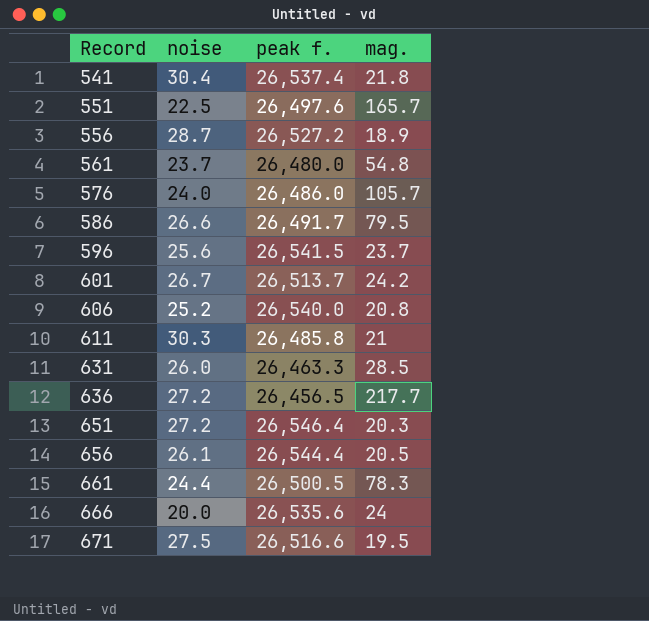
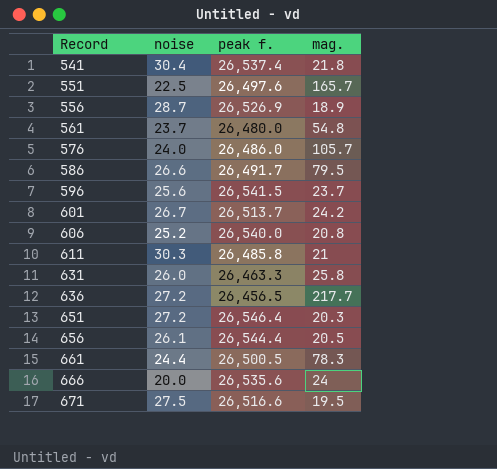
556 | peak f.: 26,527.2 -> 26,526.9
631 | mag.: 28.5 -> 25.8

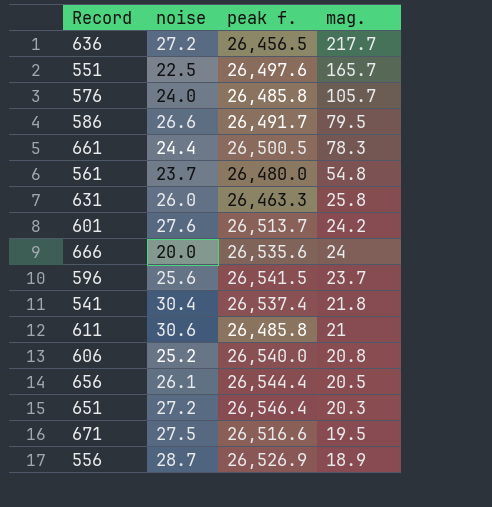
row order: Record ascending -> mag. descending
576 | peak f.: 26,486.0 -> 26,485.8
601 | noise: 26.7 -> 27.6
611 | noise: 30.3 -> 30.6

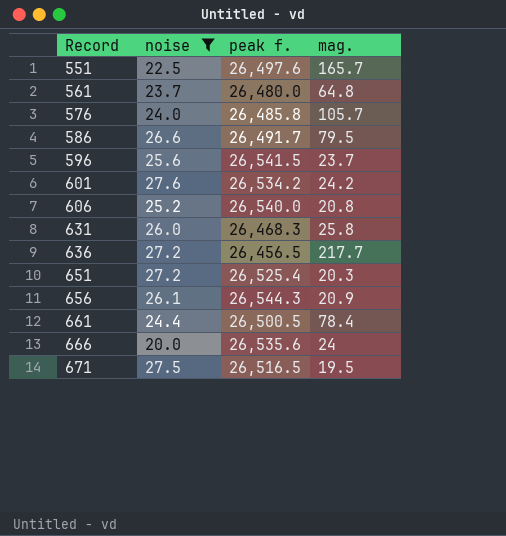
filter: none -> noise <= 27.6
row order: mag. descending -> Record ascending
561 | mag.: 54.8 -> 64.8
601 | peak f.: 26,513.7 -> 26,534.2
631 | peak f.: 26,463.3 -> 26,468.3
651 | peak f.: 26,546.4 -> 26,525.4
656 | peak f.: 26,544.4 -> 26,544.3
656 | mag.: 20.5 -> 20.9
661 | mag.: 78.3 -> 78.4
671 | peak f.: 26,516.6 -> 26,516.5

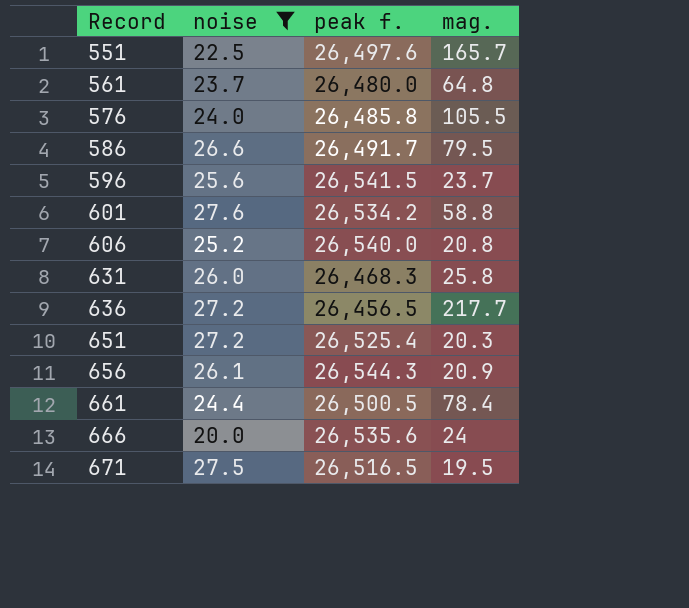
576 | mag.: 105.7 -> 105.5
601 | mag.: 24.2 -> 58.8

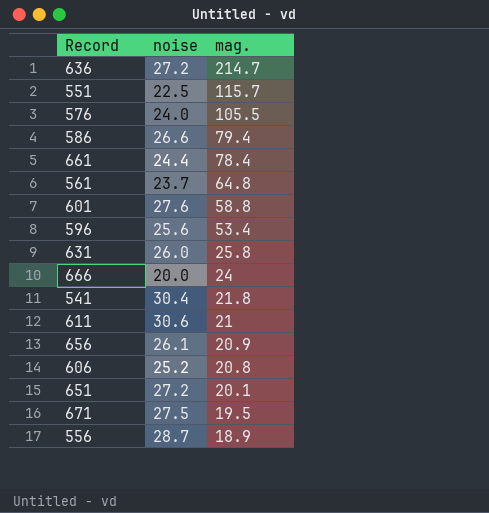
filter: noise <= 27.6 -> none
row order: Record ascending -> mag. descending
column peak f. | position: 3 -> none
636 | mag.: 217.7 -> 214.7
551 | mag.: 165.7 -> 115.7
586 | mag.: 79.5 -> 79.4
596 | mag.: 23.7 -> 53.4
651 | mag.: 20.3 -> 20.1

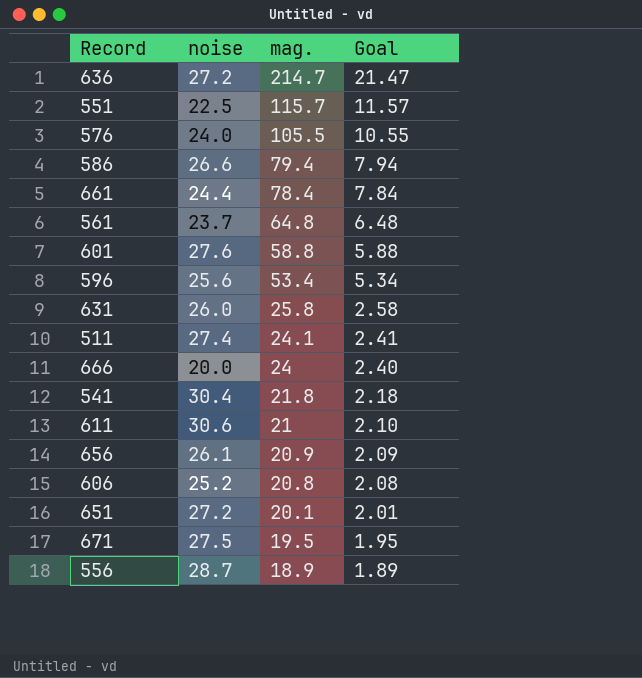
column Goal | formula: none -> [mag.] * 0.1
row 511: none -> 27.4 | 24.1 | 2.41

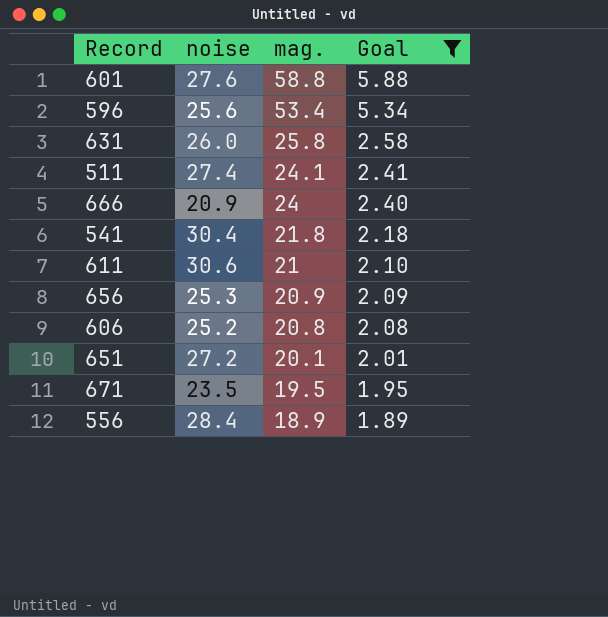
filter: none -> Goal <= 5.88
666 | noise: 20.0 -> 20.9
656 | noise: 26.1 -> 25.3
671 | noise: 27.5 -> 23.5
556 | noise: 28.7 -> 28.4

